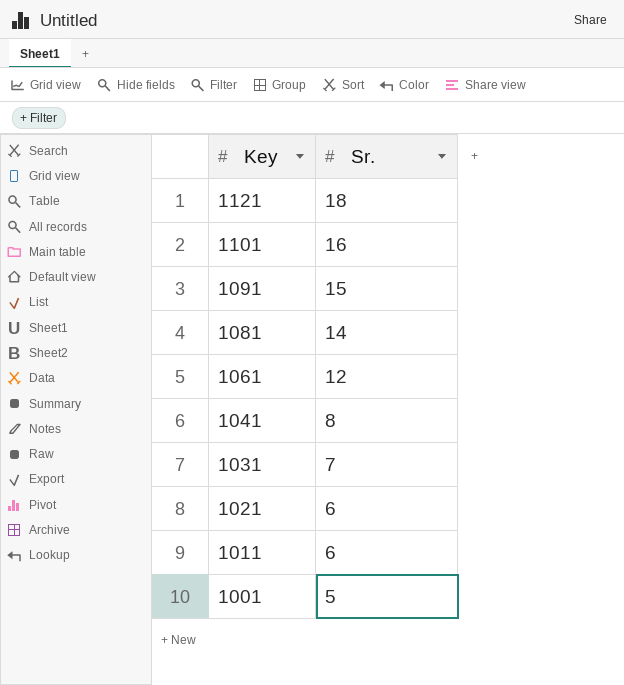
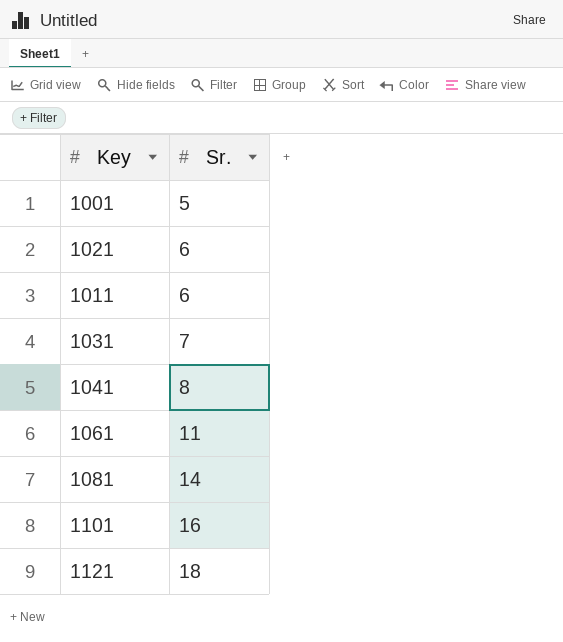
row order: Key descending -> Sr. ascending
row 1091: 15 -> none
1061 | Sr.: 12 -> 11

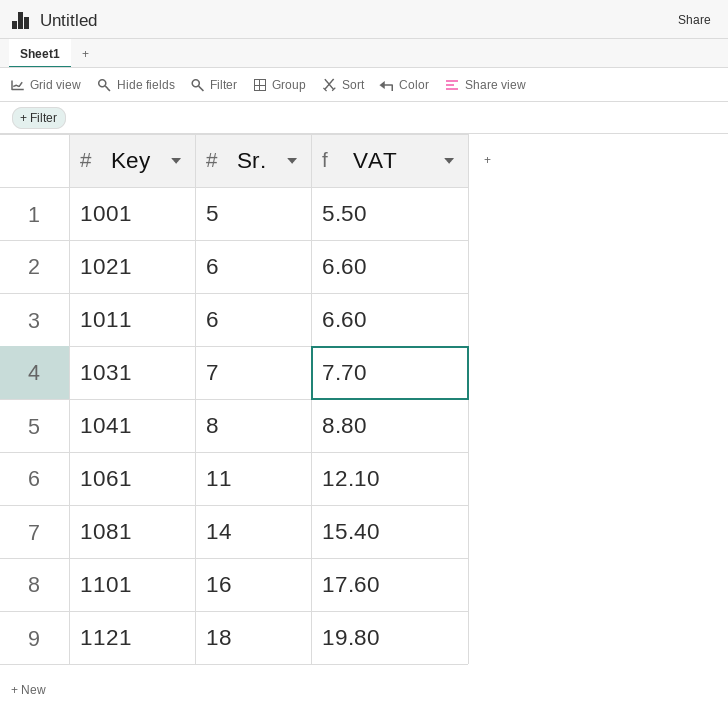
column VAT | formula: none -> [Sr.] * 1.1

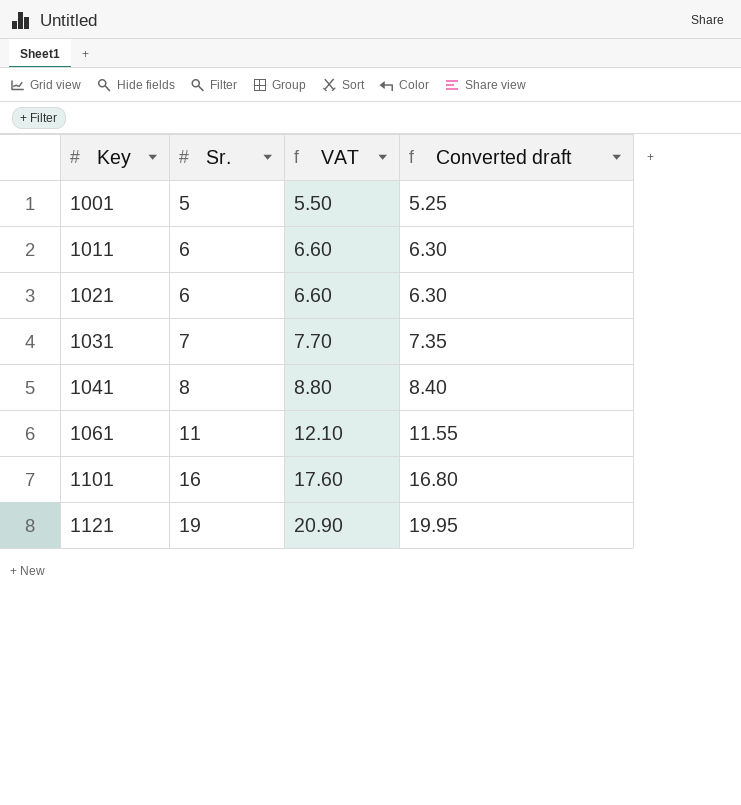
row order: Sr. ascending -> Key ascending
column Converted draft | formula: none -> [Sr.] * 1.05
row 1081: 14 | 15.40 -> none
1121 | Sr.: 18 -> 19
1121 | VAT: 19.80 -> 20.90

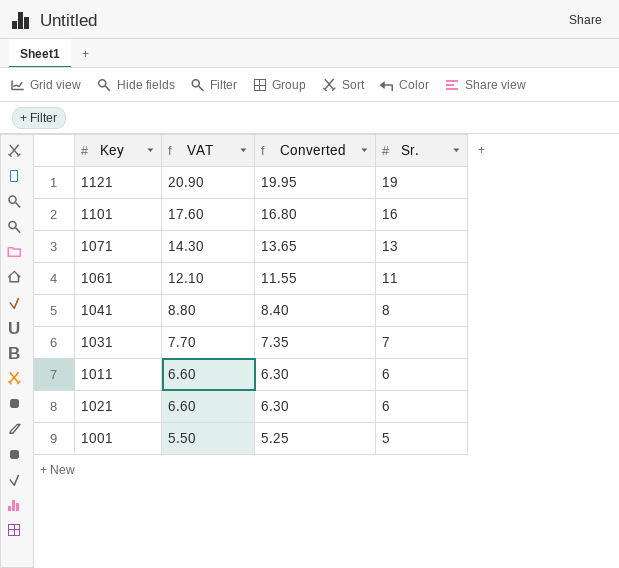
row order: Key ascending -> VAT descending
column name: Converted draft -> Converted
column Sr. | position: 2 -> 4
row 1071: none -> 14.30 | 13.65 | 13

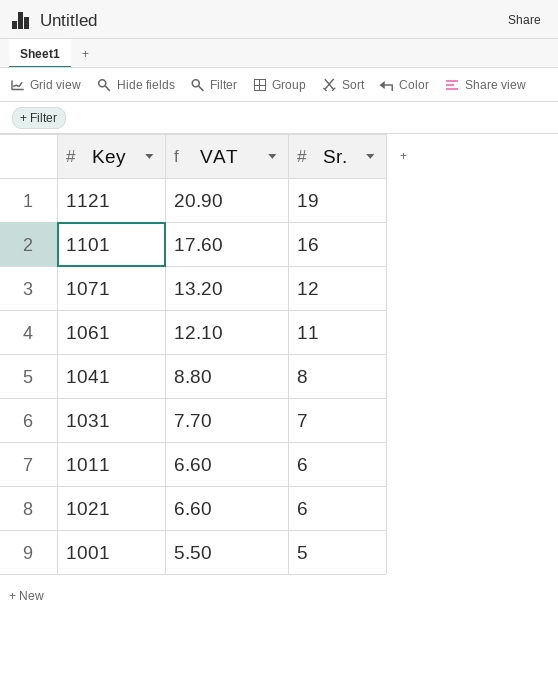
column Converted | formula: [Sr.] * 1.05 -> none
1071 | VAT: 14.30 -> 13.20
1071 | Sr.: 13 -> 12

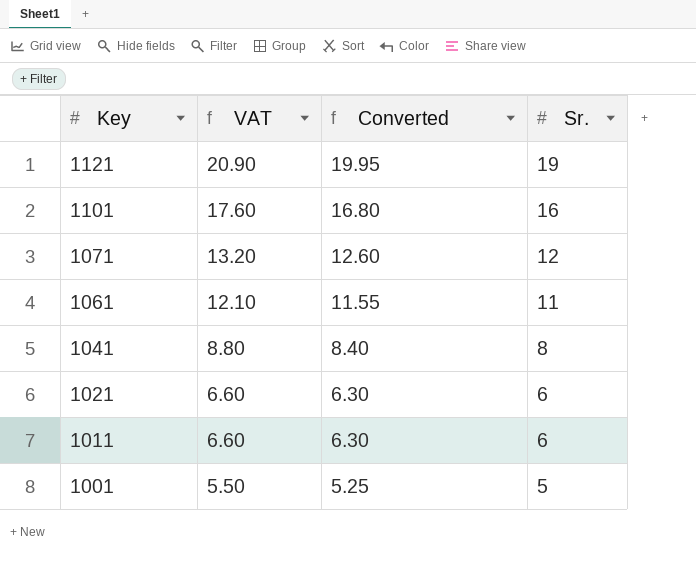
row order: VAT descending -> Key descending
column Converted | formula: none -> [Sr.] * 1.05
row 1031: 7.70 | 7 -> none

